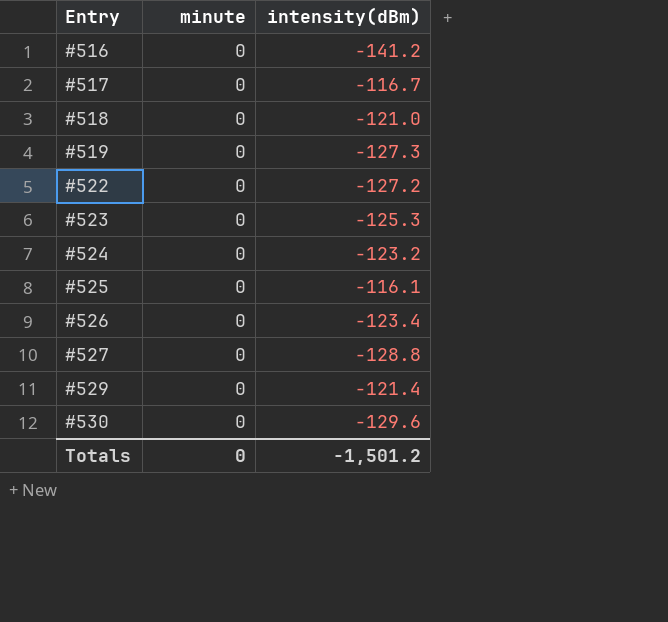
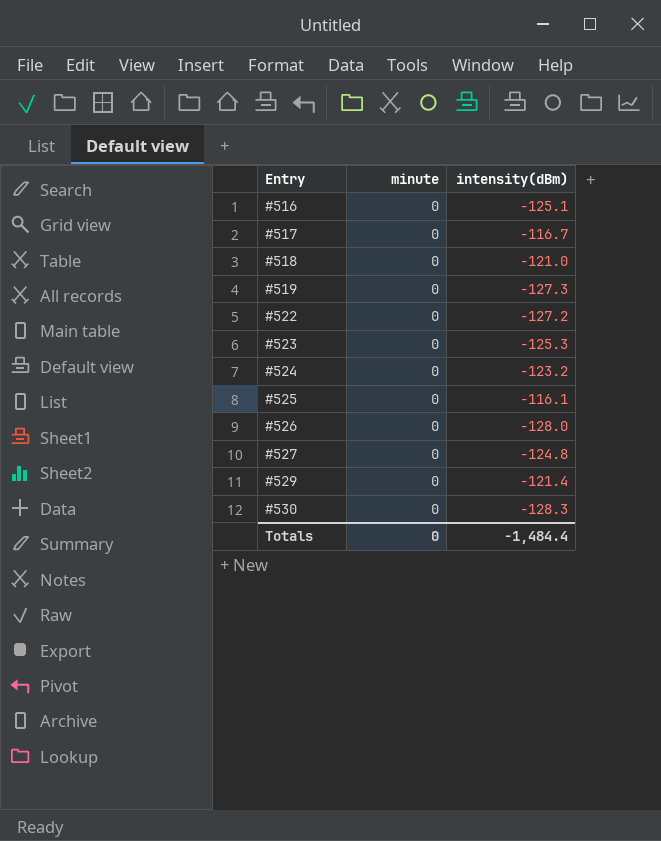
#516 | intensity(dBm): -141.2 -> -125.1
#526 | intensity(dBm): -123.4 -> -128.0
#527 | intensity(dBm): -128.8 -> -124.8
#530 | intensity(dBm): -129.6 -> -128.3
Totals | intensity(dBm): -1,501.2 -> -1,484.4

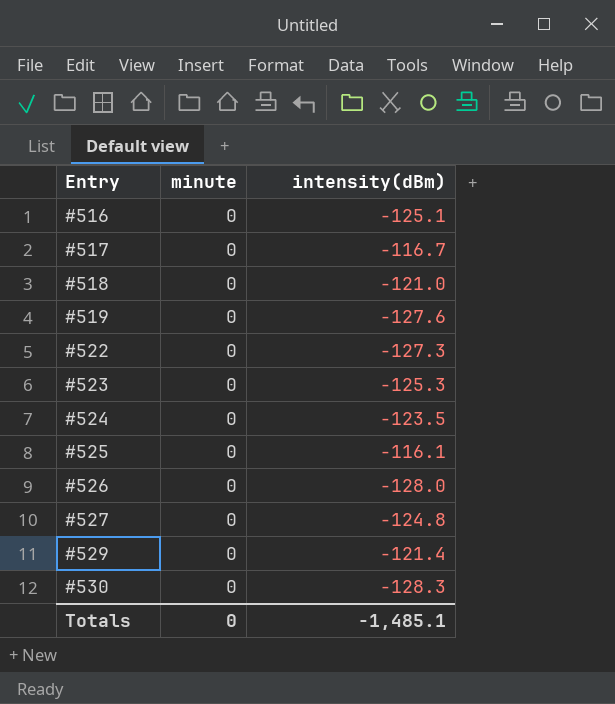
#519 | intensity(dBm): -127.3 -> -127.6
#522 | intensity(dBm): -127.2 -> -127.3
#524 | intensity(dBm): -123.2 -> -123.5
Totals | intensity(dBm): -1,484.4 -> -1,485.1

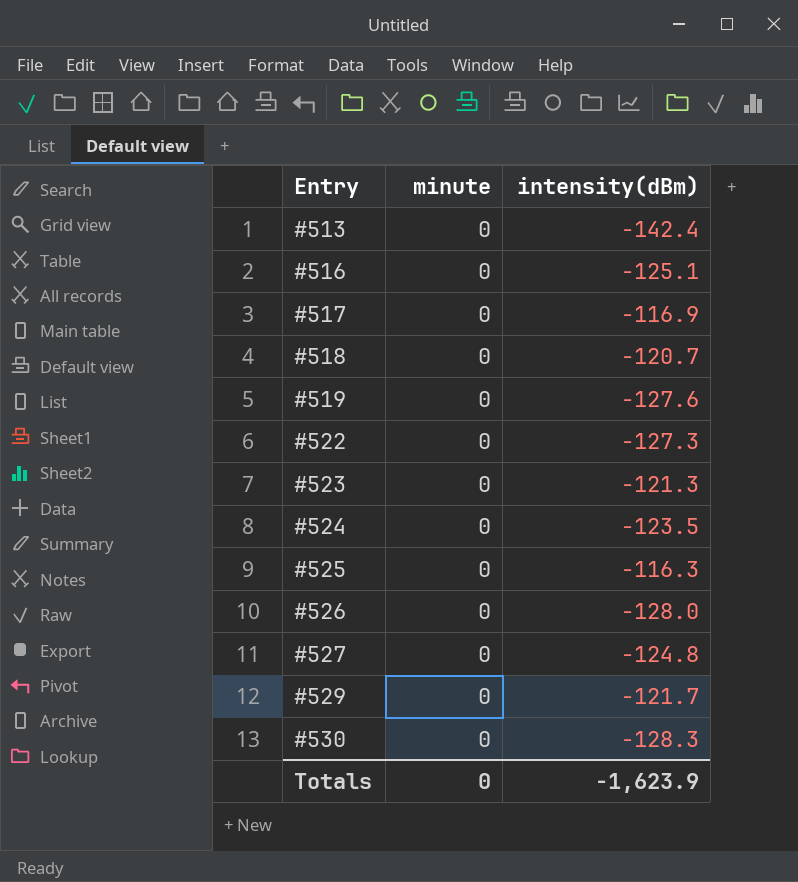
row #513: none -> 0 | -142.4
#517 | intensity(dBm): -116.7 -> -116.9
#518 | intensity(dBm): -121.0 -> -120.7
#523 | intensity(dBm): -125.3 -> -121.3
#525 | intensity(dBm): -116.1 -> -116.3
#529 | intensity(dBm): -121.4 -> -121.7
Totals | intensity(dBm): -1,485.1 -> -1,623.9

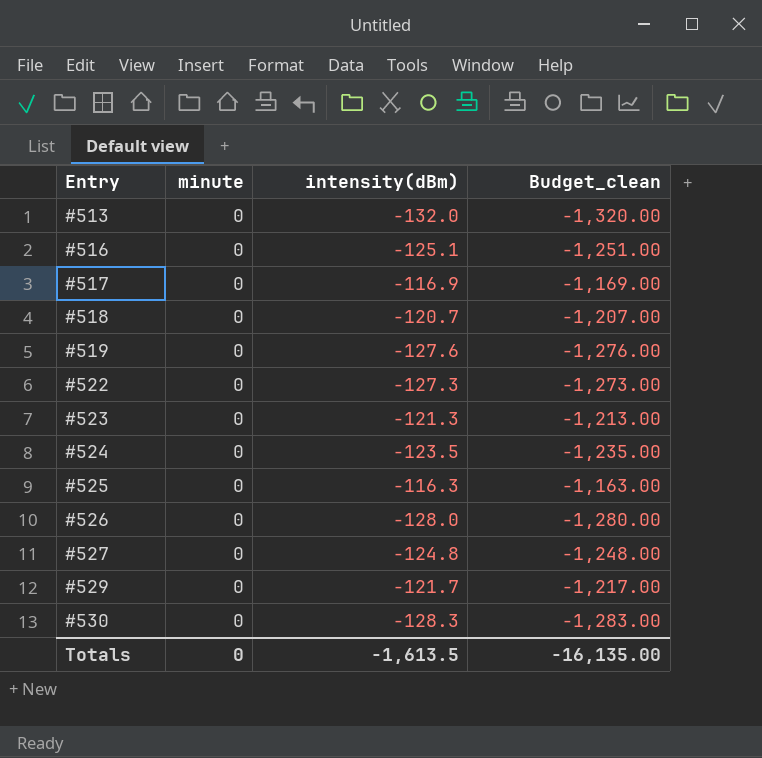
column Budget_clean | formula: none -> [intensity(dBm)] * 10
#513 | intensity(dBm): -142.4 -> -132.0
Totals | intensity(dBm): -1,623.9 -> -1,613.5

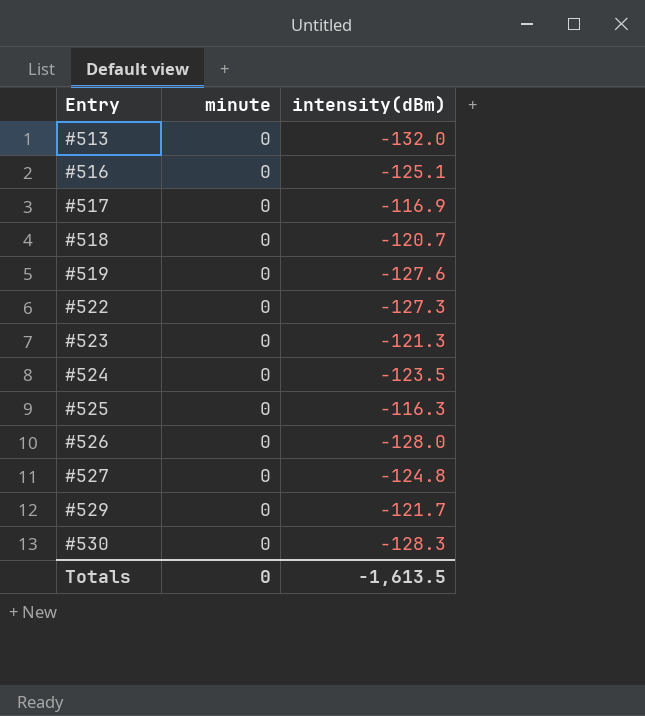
column Budget_clean | formula: [intensity(dBm)] * 10 -> none

